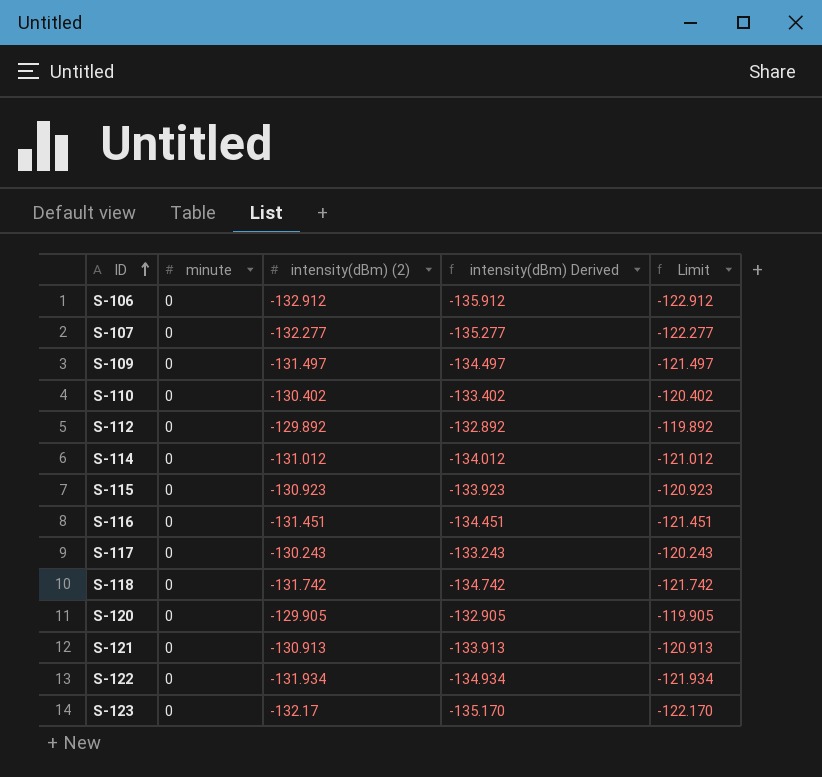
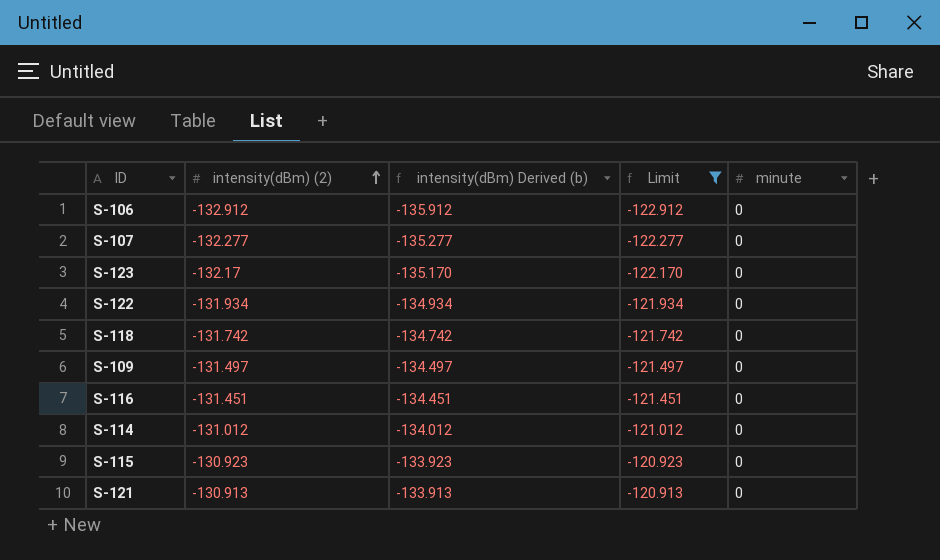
filter: none -> Limit <= -120.913
row order: ID ascending -> intensity(dBm) (2) ascending
column name: intensity(dBm) Derived -> intensity(dBm) Derived (b)
column minute | position: 2 -> 5

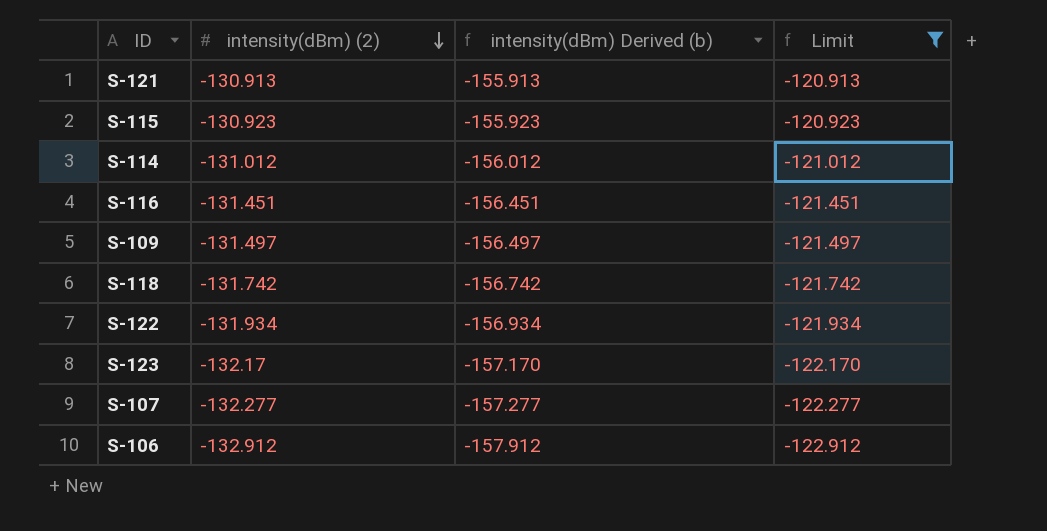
row order: intensity(dBm) (2) ascending -> intensity(dBm) (2) descending
column minute | position: 5 -> none
column intensity(dBm) Derived (b) | formula: [intensity(dBm) (2)] - 3 -> [intensity(dBm) (2)] - 25

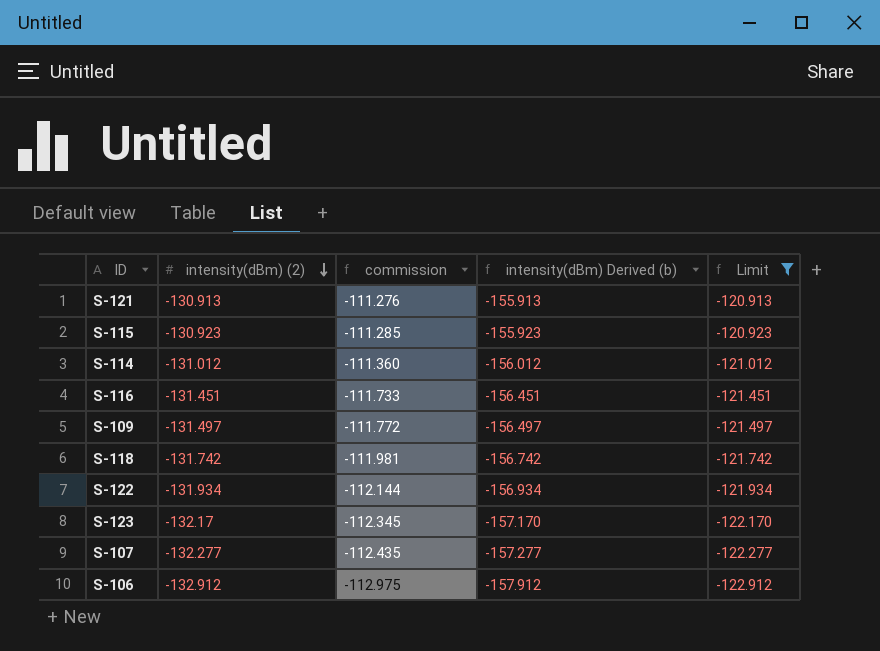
column commission | formula: none -> [intensity(dBm) (2)] * 0.85

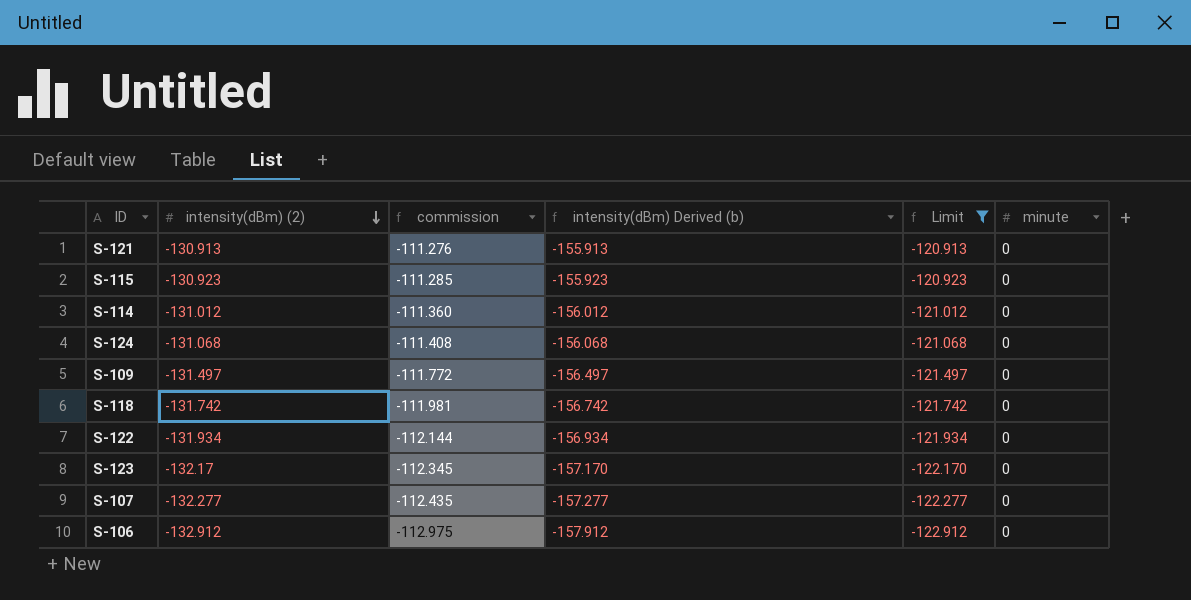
column minute | position: none -> 6
row S-116: -131.451 | -111.733 | -156.451 | -121.451 -> none
row S-124: none -> -131.068 | -111.408 | -156.068 | -121.068 | 0

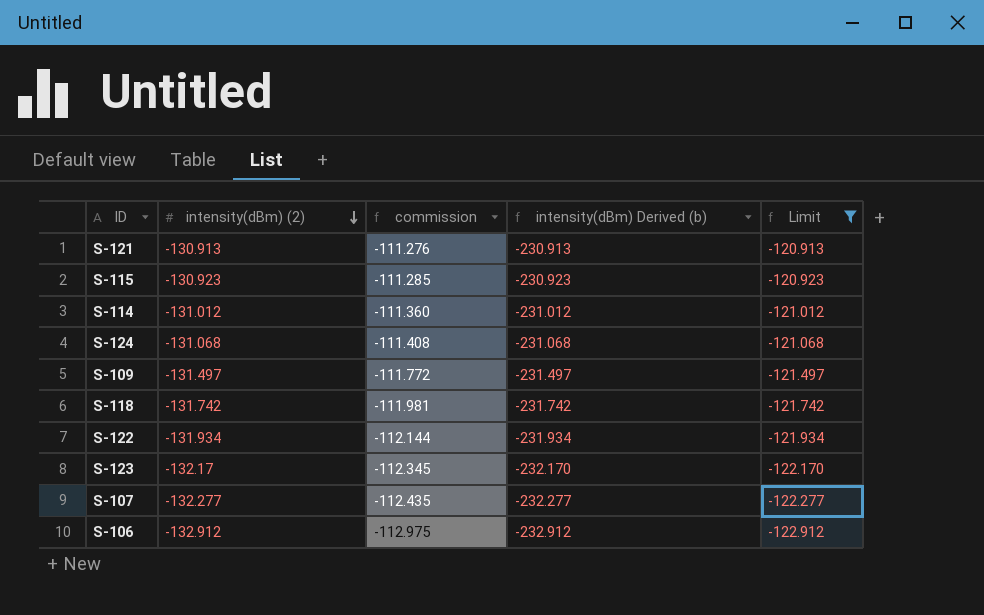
column minute | position: 6 -> none
column intensity(dBm) Derived (b) | formula: [intensity(dBm) (2)] - 25 -> [intensity(dBm) (2)] - 100

